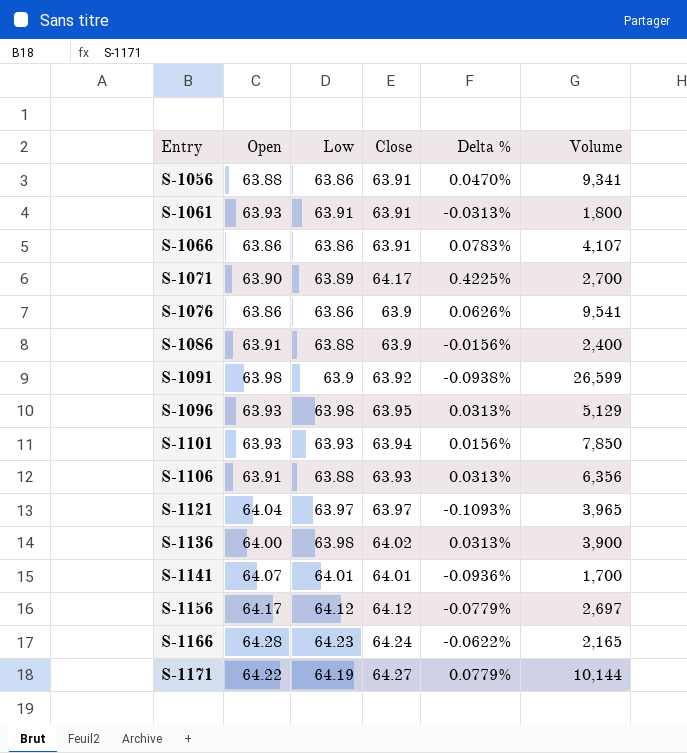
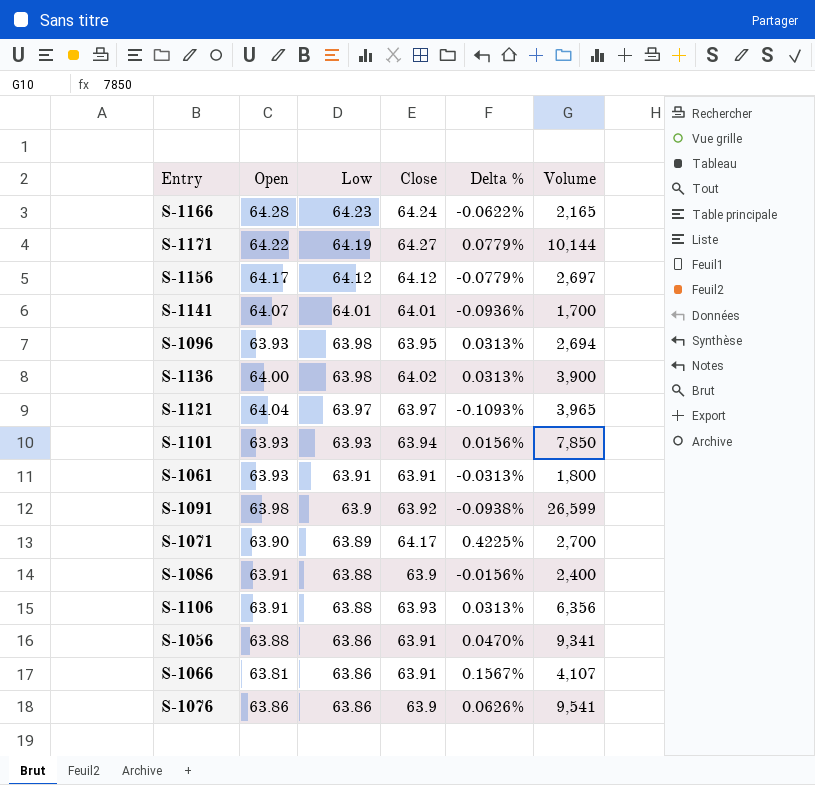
row order: Entry ascending -> Low descending
S-1096 | Volume: 5,129 -> 2,694
S-1066 | Open: 63.86 -> 63.81
S-1066 | Delta %: 0.0783% -> 0.1567%

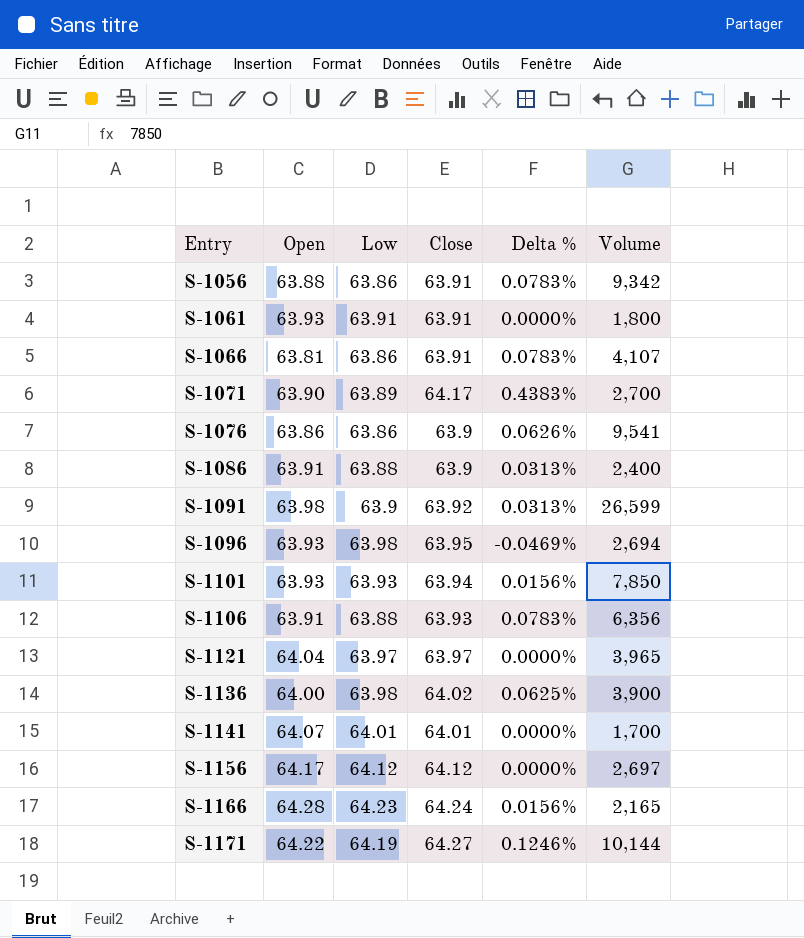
row order: Low descending -> Entry ascending
column Delta % | formula: ([Close] - [Open]) / [Open] -> ([Close] - [Low]) / [Low]
S-1056 | Volume: 9,341 -> 9,342

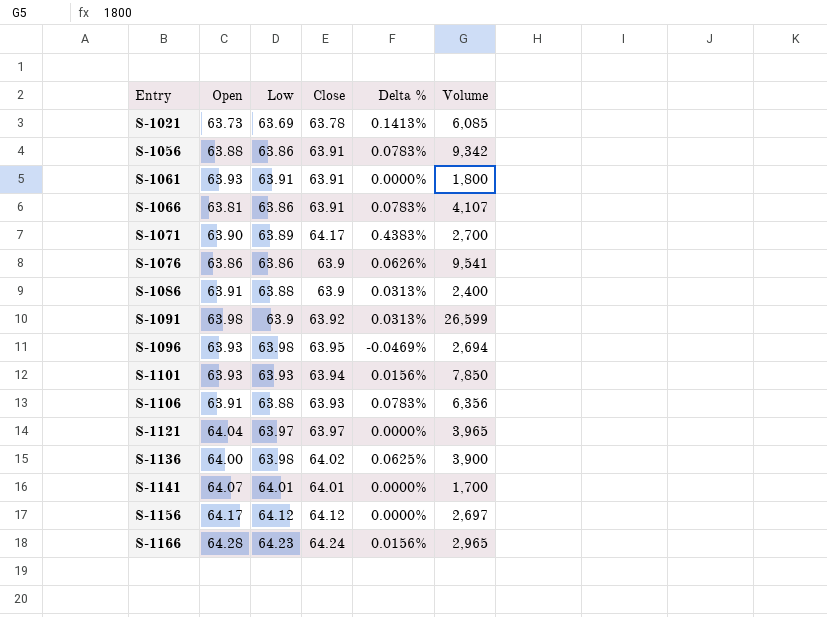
row S-1171: 64.22 | 64.19 | 64.27 | 0.1246% | 10,144 -> none
row S-1021: none -> 63.73 | 63.69 | 63.78 | 0.1413% | 6,085
S-1166 | Volume: 2,165 -> 2,965

